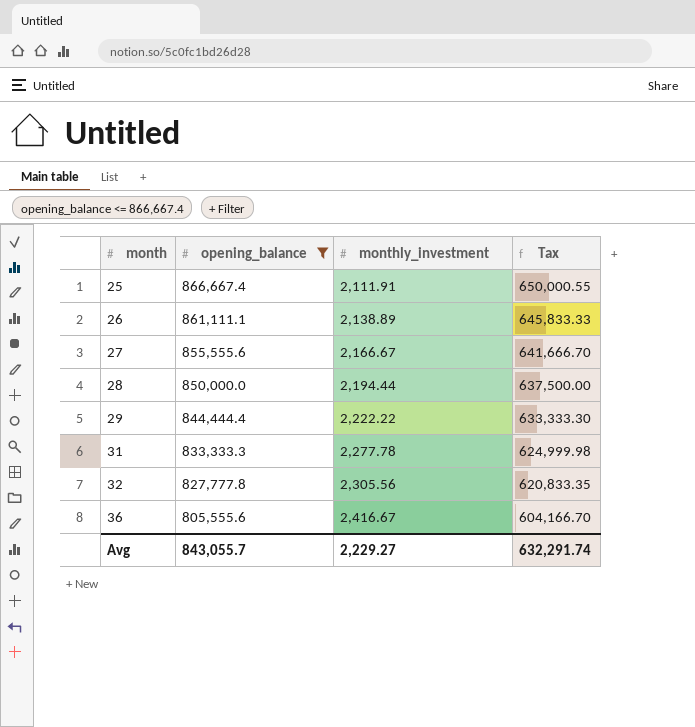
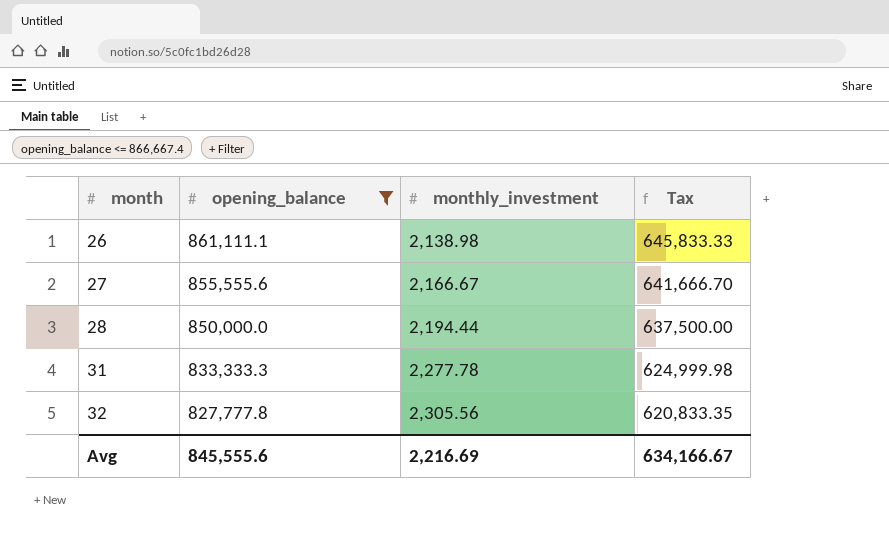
row 25: 866,667.4 | 2,111.91 | 650,000.55 -> none
row 29: 844,444.4 | 2,222.22 | 633,333.30 -> none
row 36: 805,555.6 | 2,416.67 | 604,166.70 -> none
26 | monthly_investment: 2,138.89 -> 2,138.98
Avg | opening_balance: 843,055.7 -> 845,555.6
Avg | monthly_investment: 2,229.27 -> 2,216.69
Avg | Tax: 632,291.74 -> 634,166.67

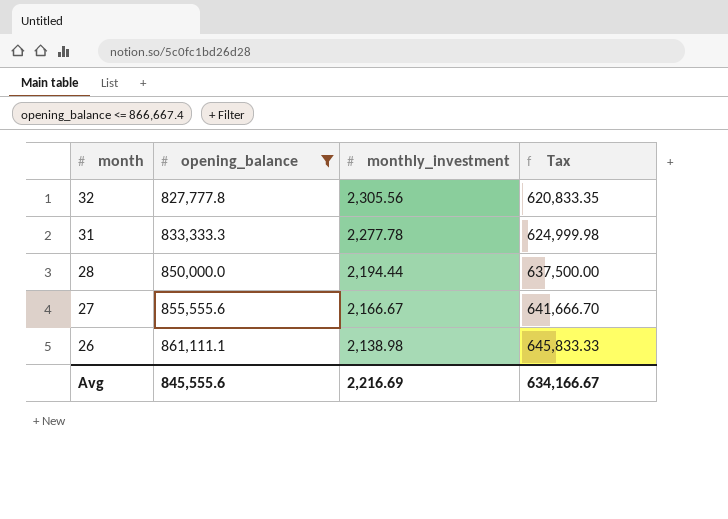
row order: month ascending -> month descending

